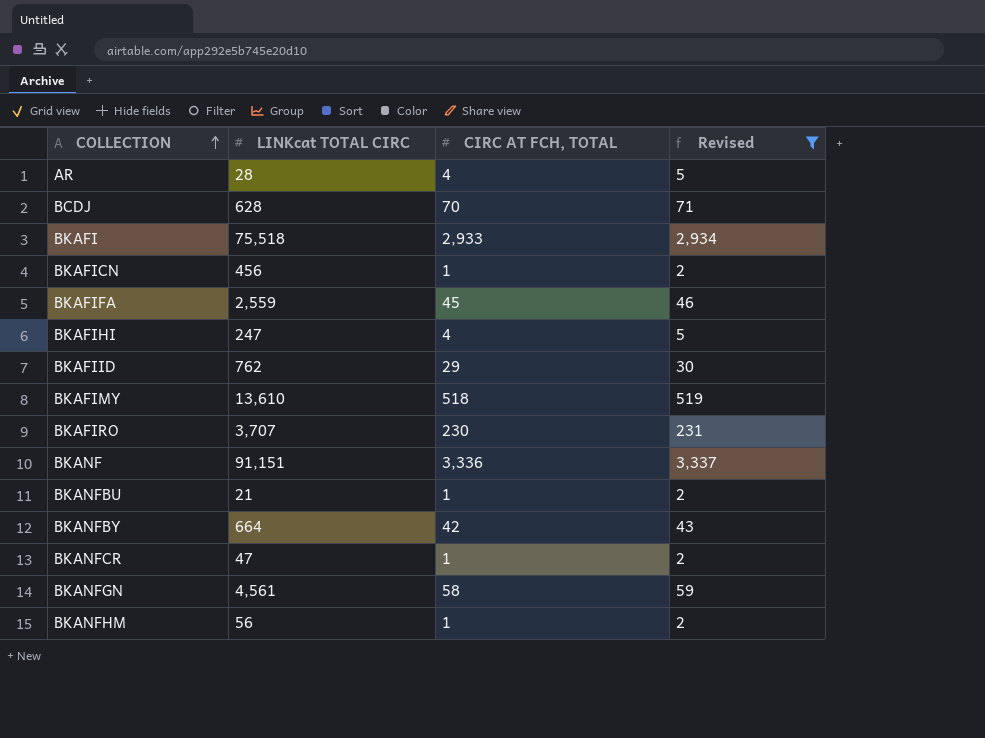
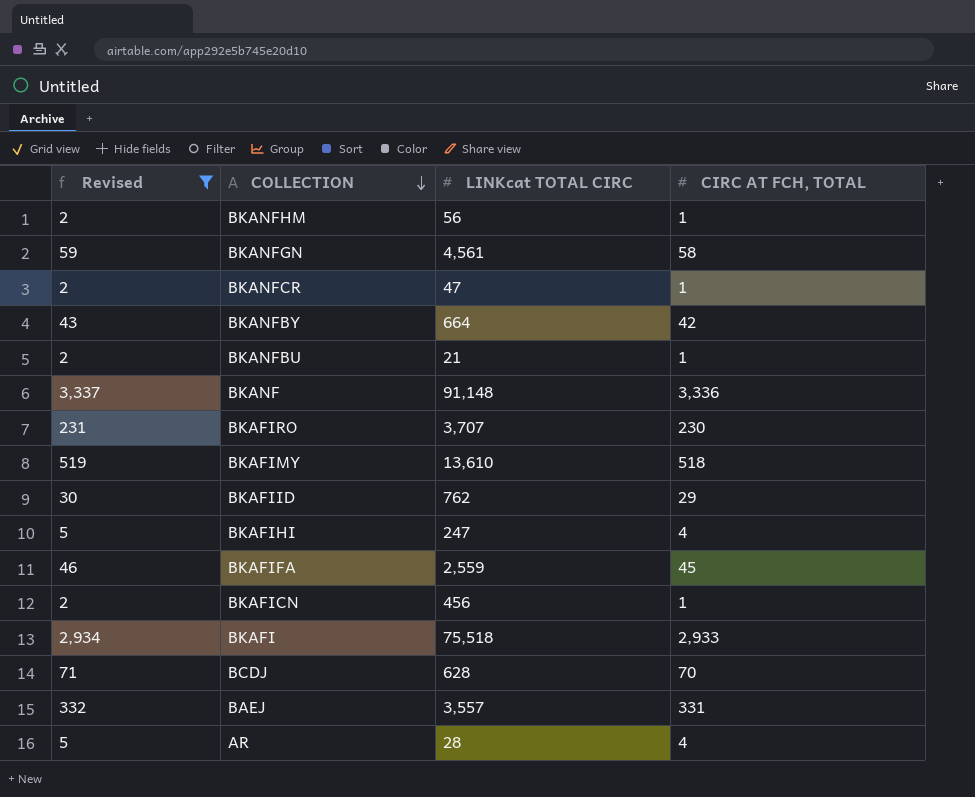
row order: COLLECTION ascending -> COLLECTION descending
column Revised | position: 4 -> 1
BKANF | LINKcat TOTAL CIRC: 91,151 -> 91,148
row BAEJ: none -> 332 | 3,557 | 331

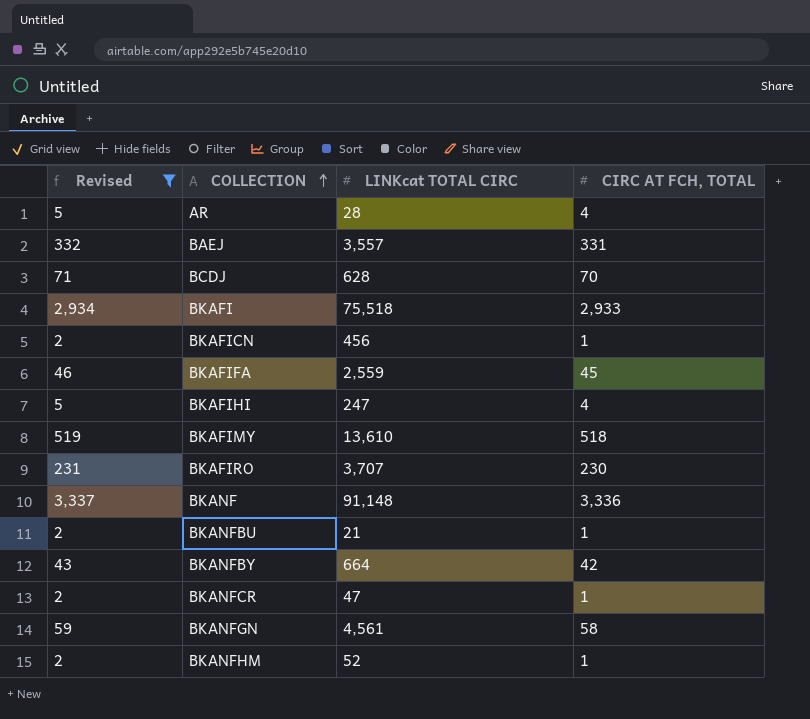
row order: COLLECTION descending -> COLLECTION ascending
row BKAFIID: 30 | 762 | 29 -> none
BKANFHM | LINKcat TOTAL CIRC: 56 -> 52

